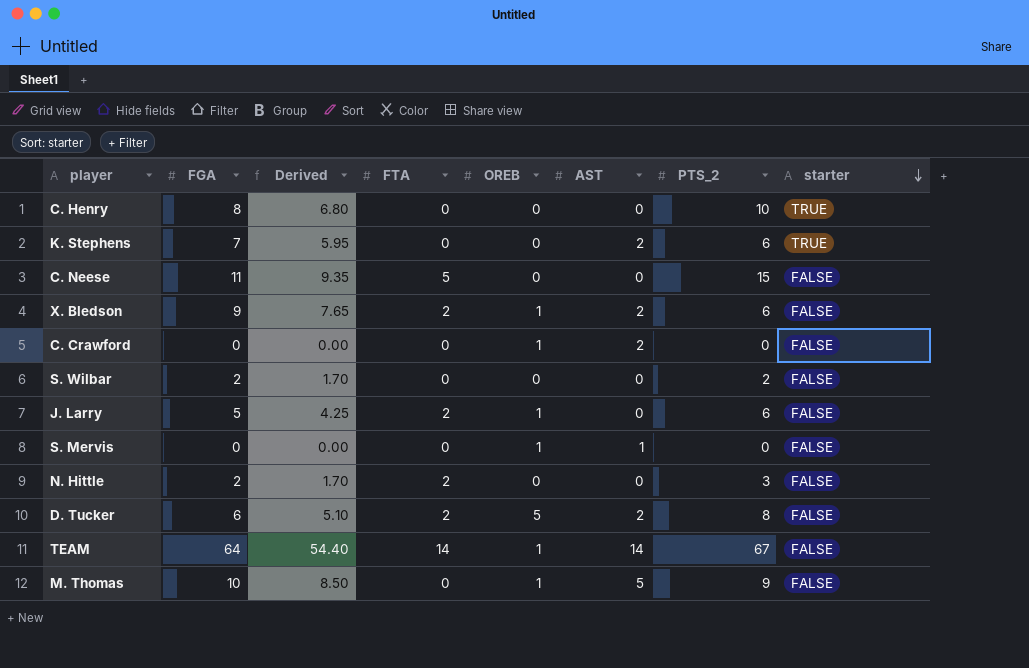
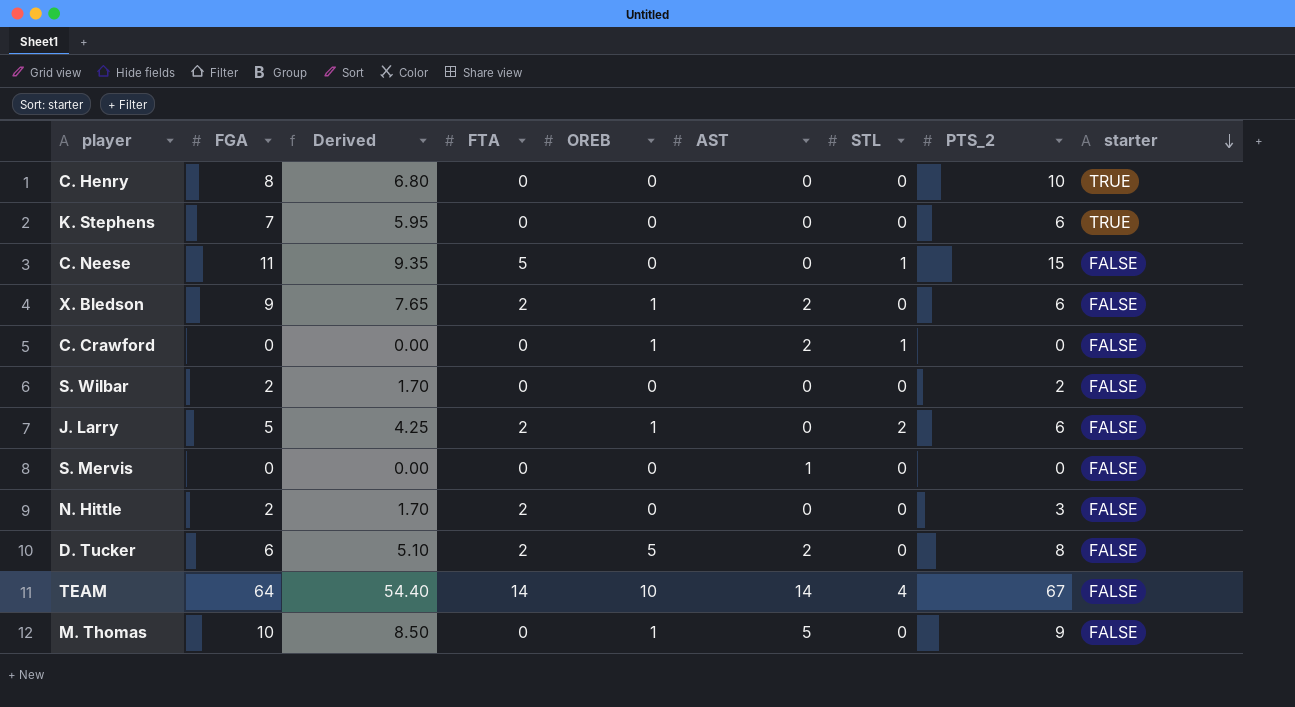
column STL | position: none -> 7
K. Stephens | AST: 2 -> 0
S. Mervis | OREB: 1 -> 0
TEAM | OREB: 1 -> 10

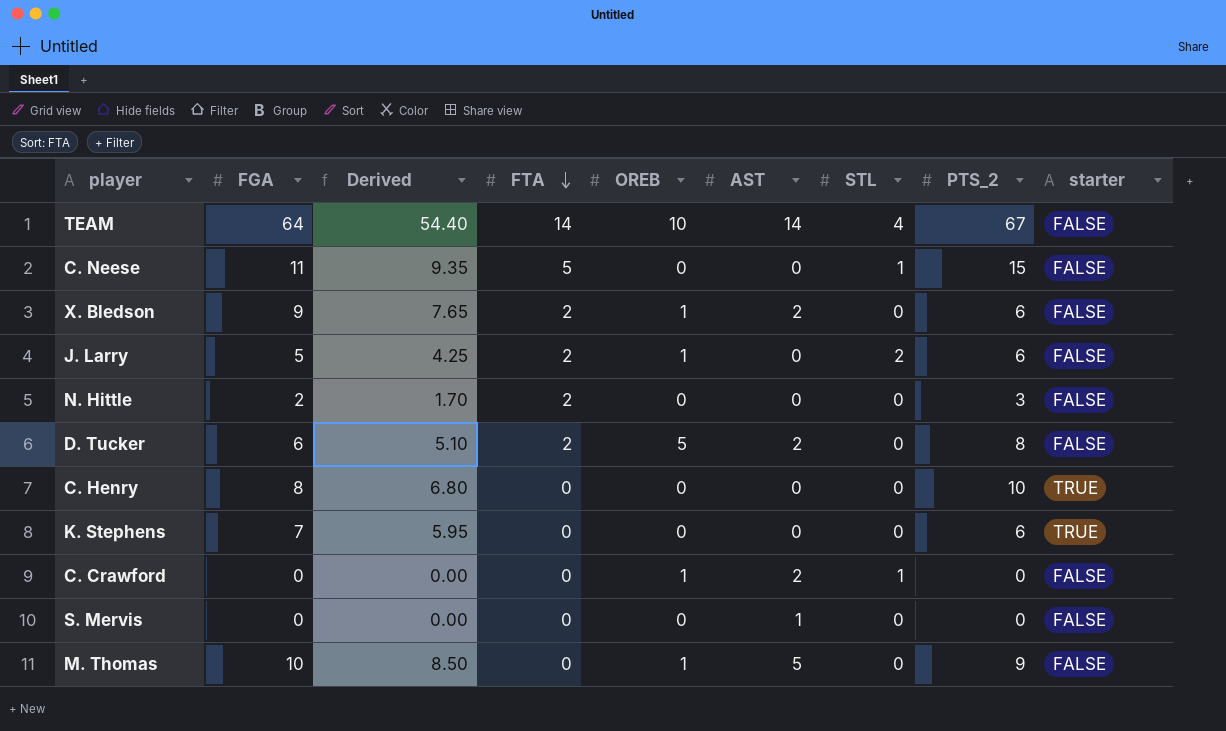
row order: starter descending -> FTA descending
row S. Wilbar: 2 | 1.70 | 0 | 0 | 0 | 0 | 2 | FALSE -> none

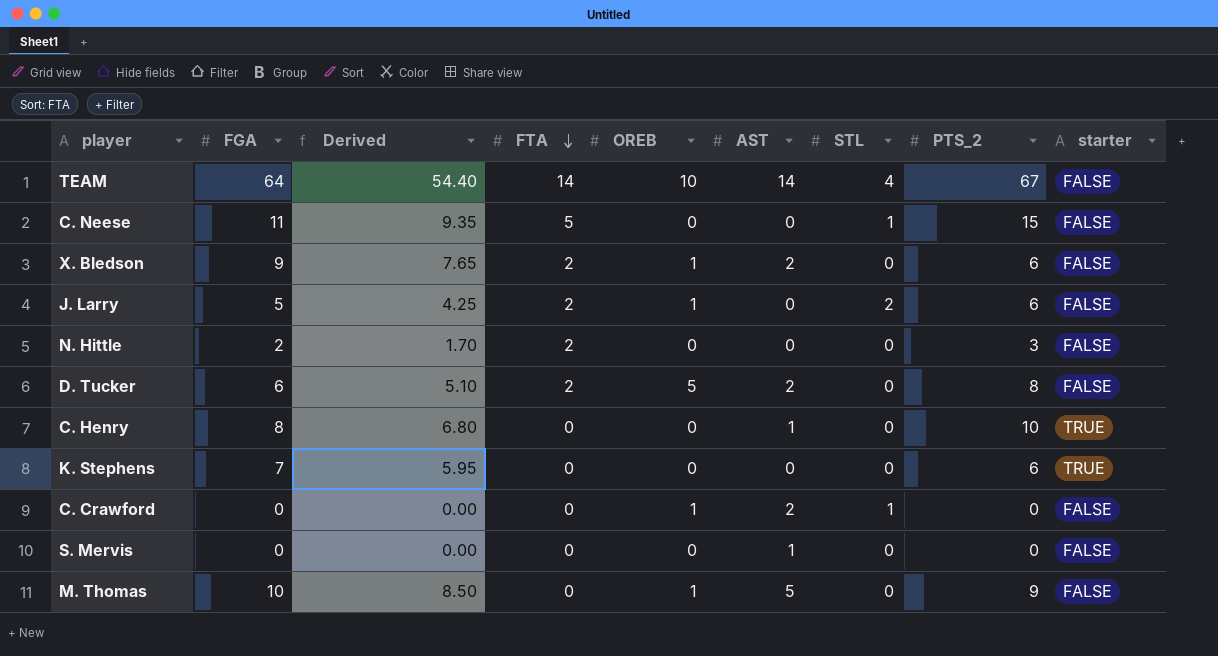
C. Henry | AST: 0 -> 1

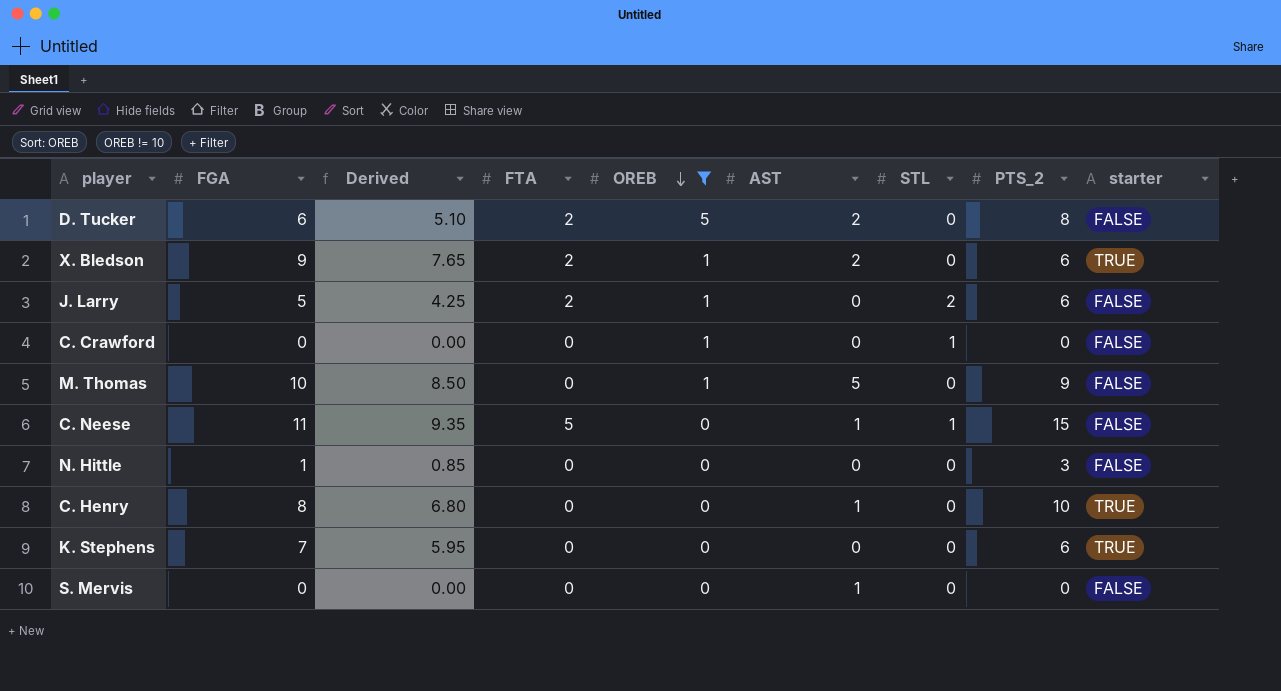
filter: none -> OREB != 10
row order: FTA descending -> OREB descending
X. Bledson | starter: FALSE -> TRUE
C. Crawford | AST: 2 -> 0
C. Neese | AST: 0 -> 1
N. Hittle | FGA: 2 -> 1
N. Hittle | Derived: 1.70 -> 0.85
N. Hittle | FTA: 2 -> 0

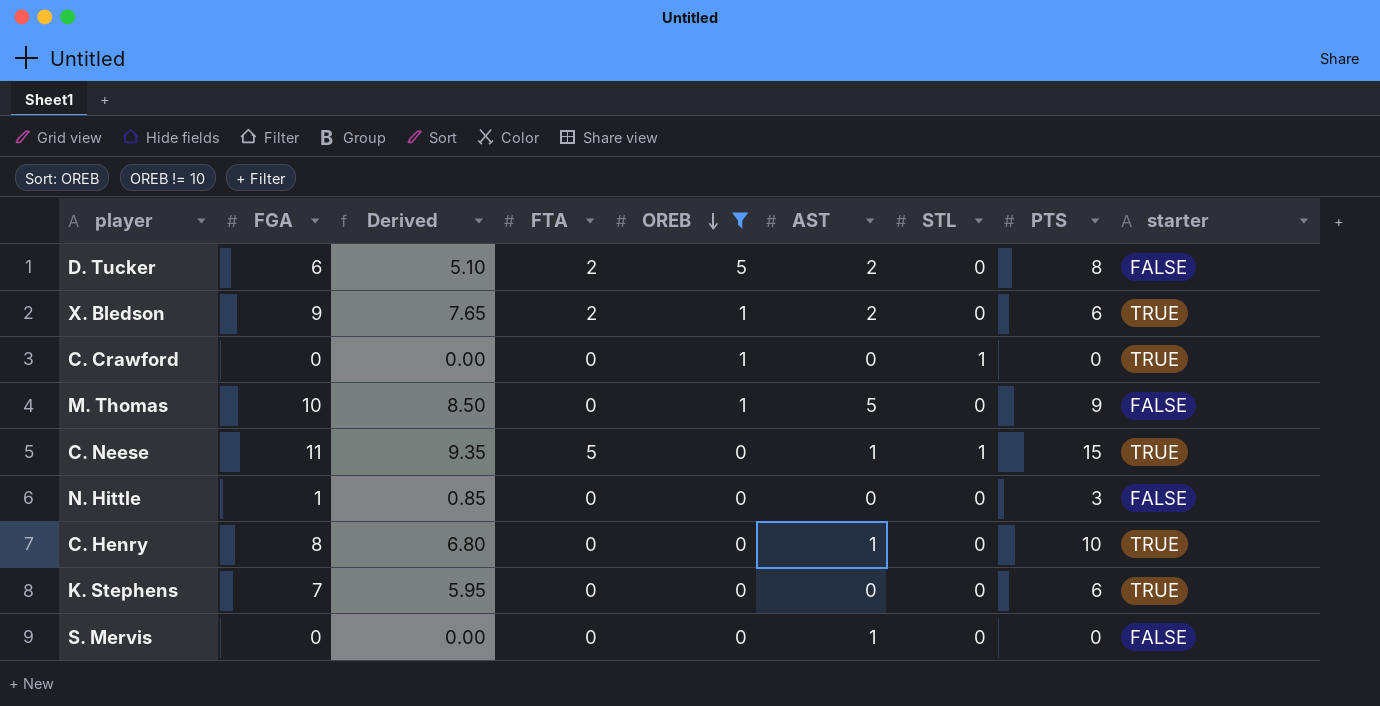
column name: PTS_2 -> PTS
row J. Larry: 5 | 4.25 | 2 | 1 | 0 | 2 | 6 | FALSE -> none
C. Crawford | starter: FALSE -> TRUE
C. Neese | starter: FALSE -> TRUE

